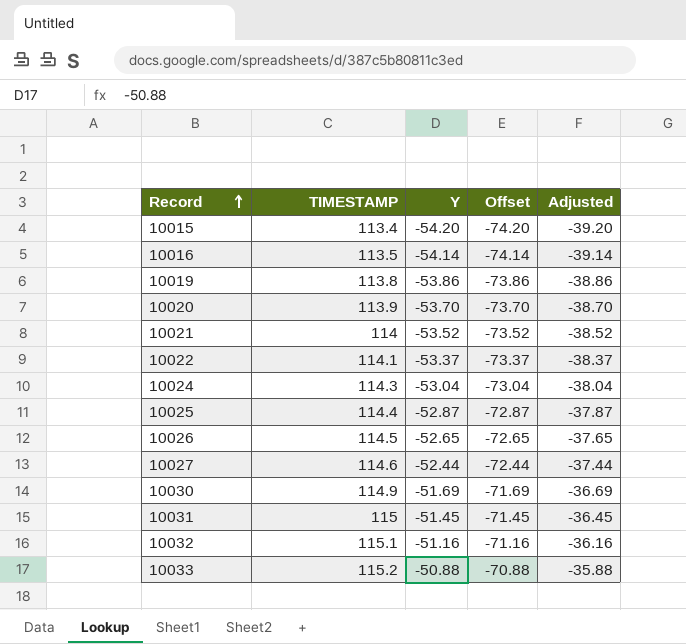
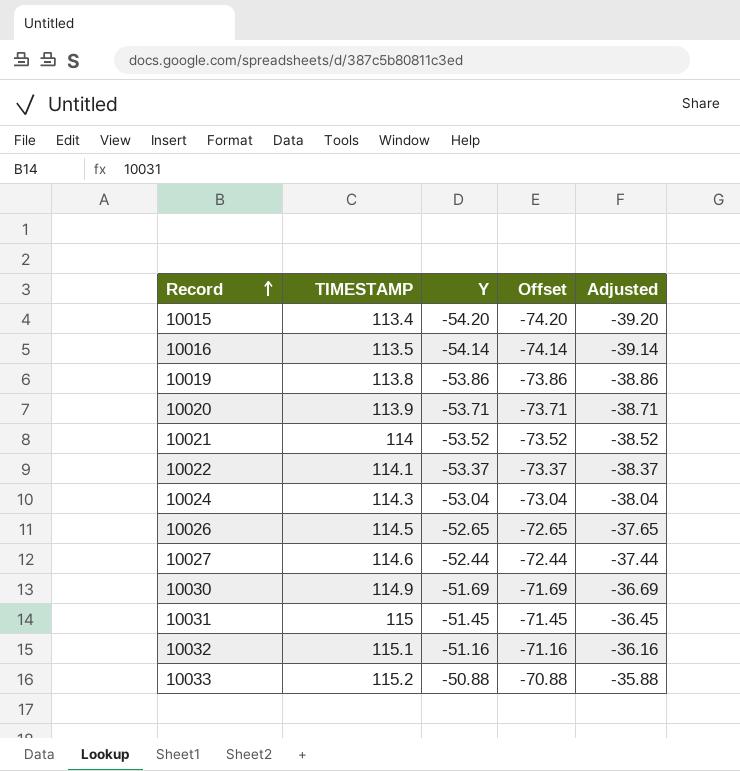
row 10025: 114.4 | -52.87 | -72.87 | -37.87 -> none
10020 | Y: -53.70 -> -53.71
10020 | Offset: -73.70 -> -73.71
10020 | Adjusted: -38.70 -> -38.71

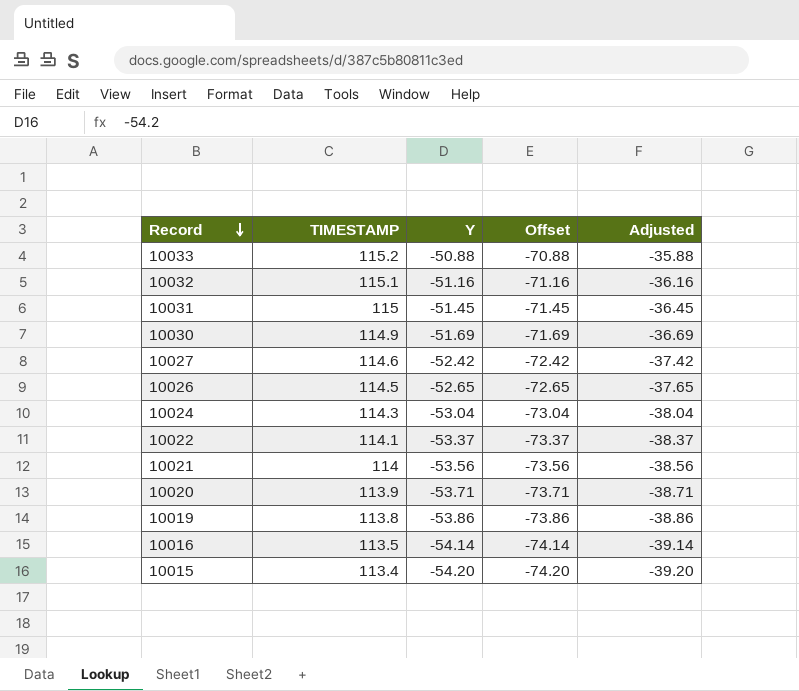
row order: Record ascending -> Record descending
10027 | Y: -52.44 -> -52.42
10027 | Offset: -72.44 -> -72.42
10027 | Adjusted: -37.44 -> -37.42
10021 | Y: -53.52 -> -53.56
10021 | Offset: -73.52 -> -73.56
10021 | Adjusted: -38.52 -> -38.56

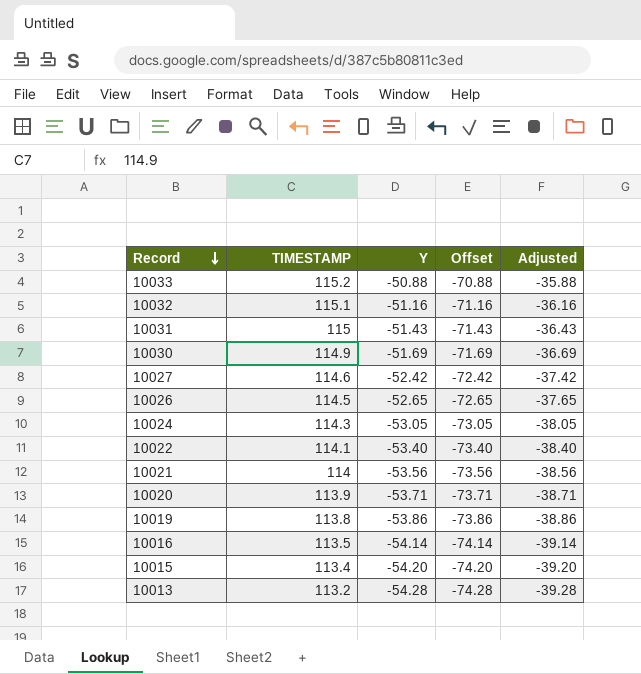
10031 | Y: -51.45 -> -51.43
10031 | Offset: -71.45 -> -71.43
10031 | Adjusted: -36.45 -> -36.43
10024 | Y: -53.04 -> -53.05
10024 | Offset: -73.04 -> -73.05
10024 | Adjusted: -38.04 -> -38.05
10022 | Y: -53.37 -> -53.40
10022 | Offset: -73.37 -> -73.40
10022 | Adjusted: -38.37 -> -38.40
row 10013: none -> 113.2 | -54.28 | -74.28 | -39.28

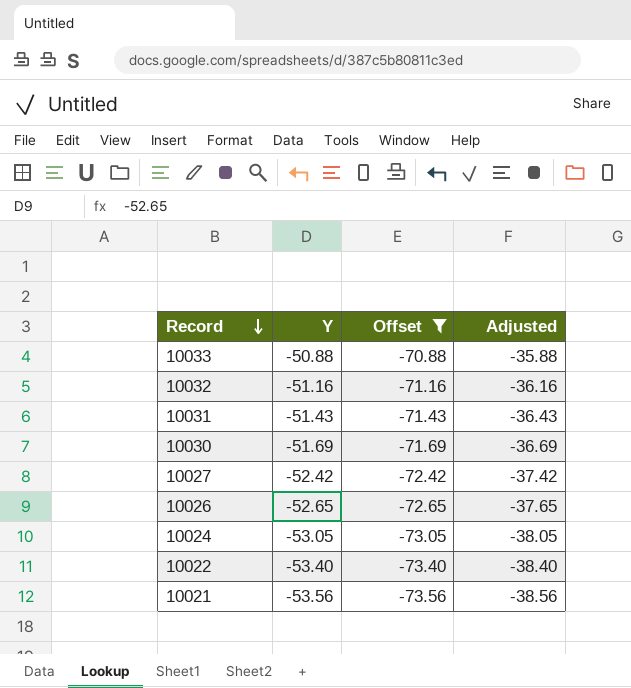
filter: none -> Offset >= -73.56
column TIMESTAMP | position: 2 -> none

